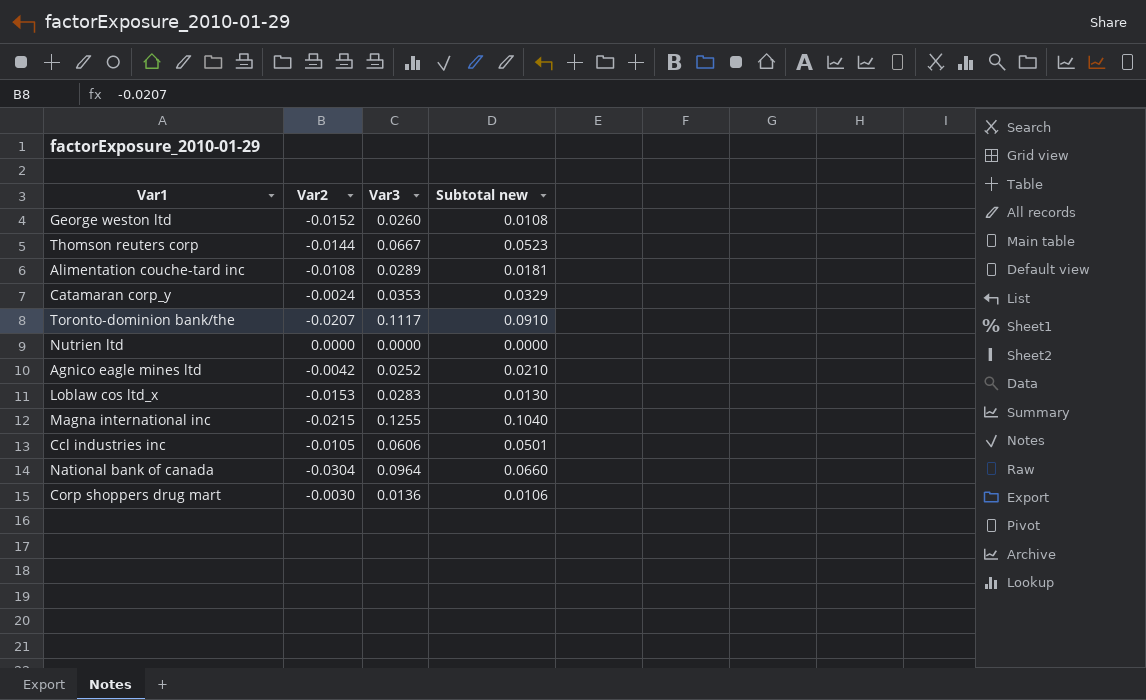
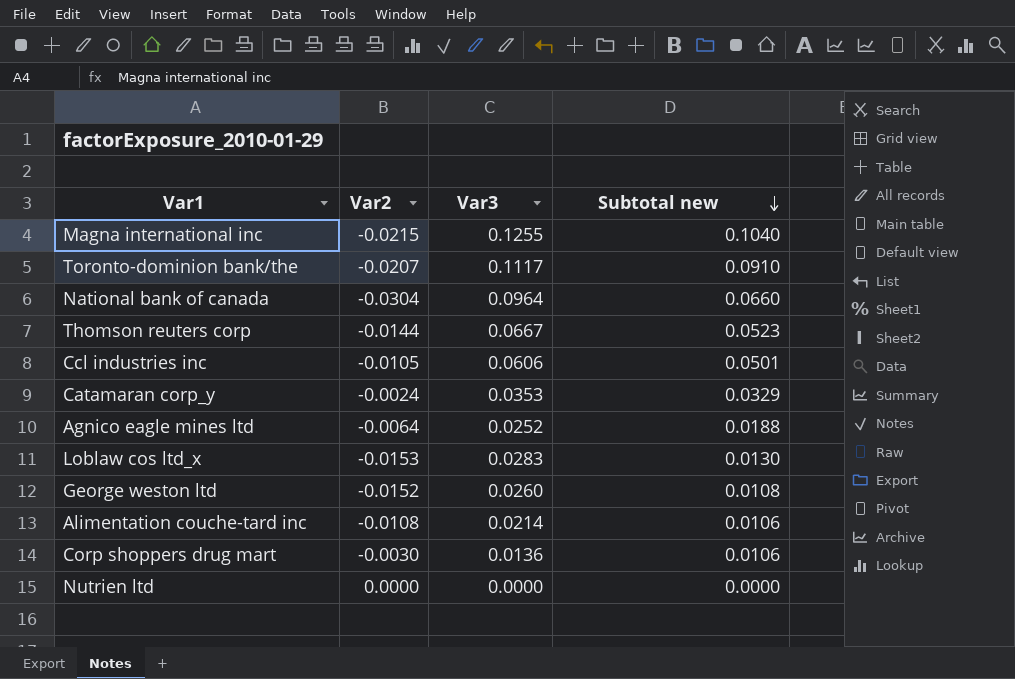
row order: none -> Subtotal new descending
Agnico eagle mines ltd | Var2: -0.0042 -> -0.0064
Agnico eagle mines ltd | Subtotal new: 0.0210 -> 0.0188
Alimentation couche-tard inc | Var3: 0.0289 -> 0.0214
Alimentation couche-tard inc | Subtotal new: 0.0181 -> 0.0106

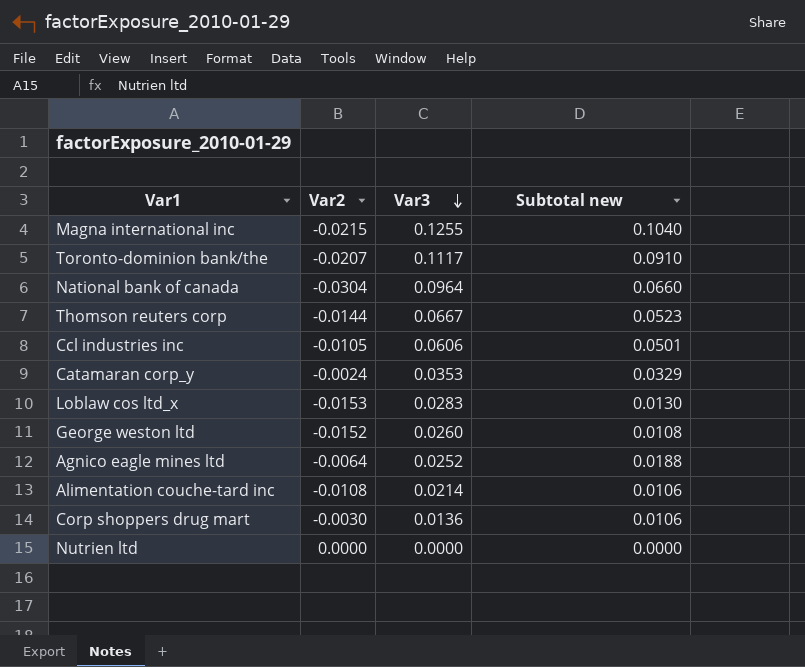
row order: Subtotal new descending -> Var3 descending

